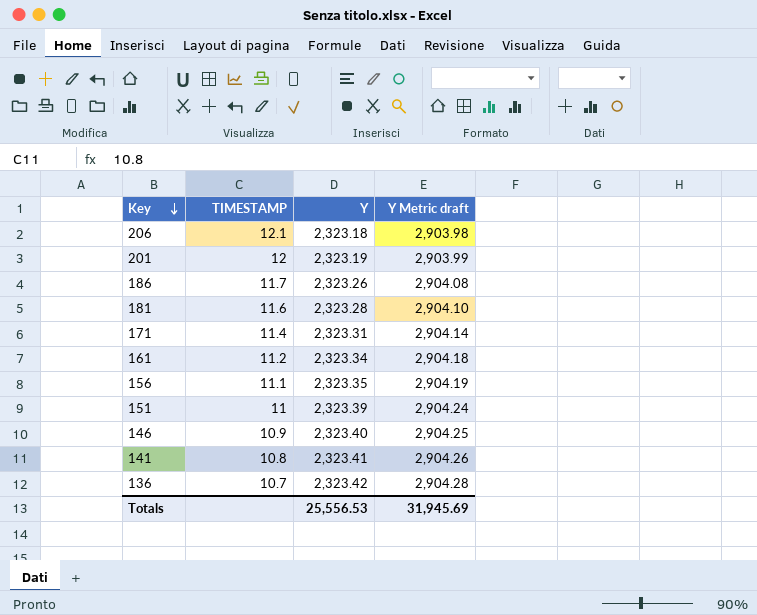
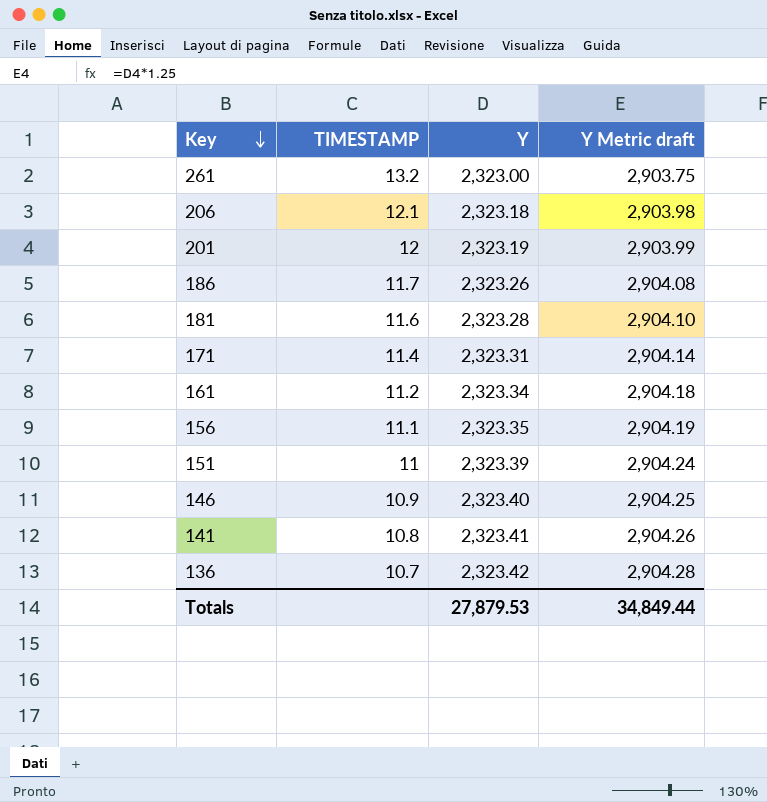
row 261: none -> 13.2 | 2,323.00 | 2,903.75
Totals | Y: 25,556.53 -> 27,879.53
Totals | Y Metric draft: 31,945.69 -> 34,849.44

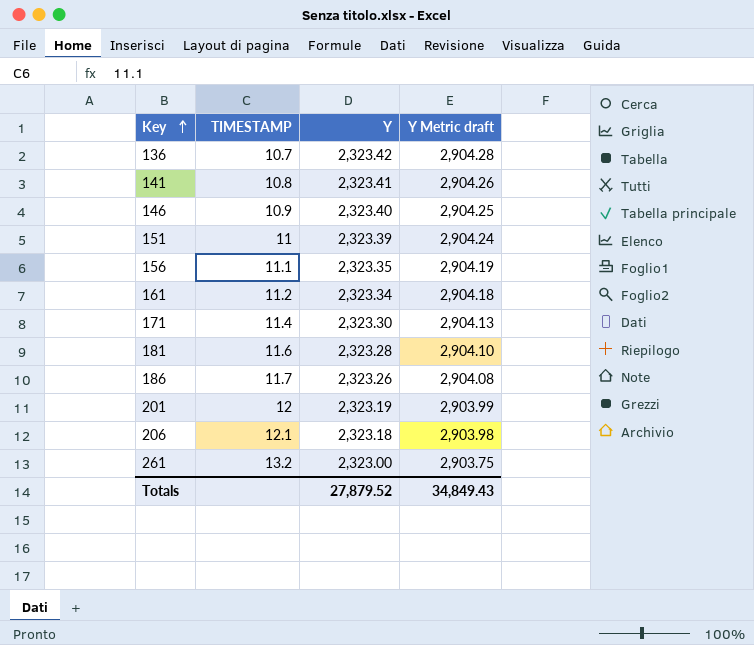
row order: Key descending -> Key ascending
171 | Y: 2,323.31 -> 2,323.30
171 | Y Metric draft: 2,904.14 -> 2,904.13
Totals | Y: 27,879.53 -> 27,879.52
Totals | Y Metric draft: 34,849.44 -> 34,849.43

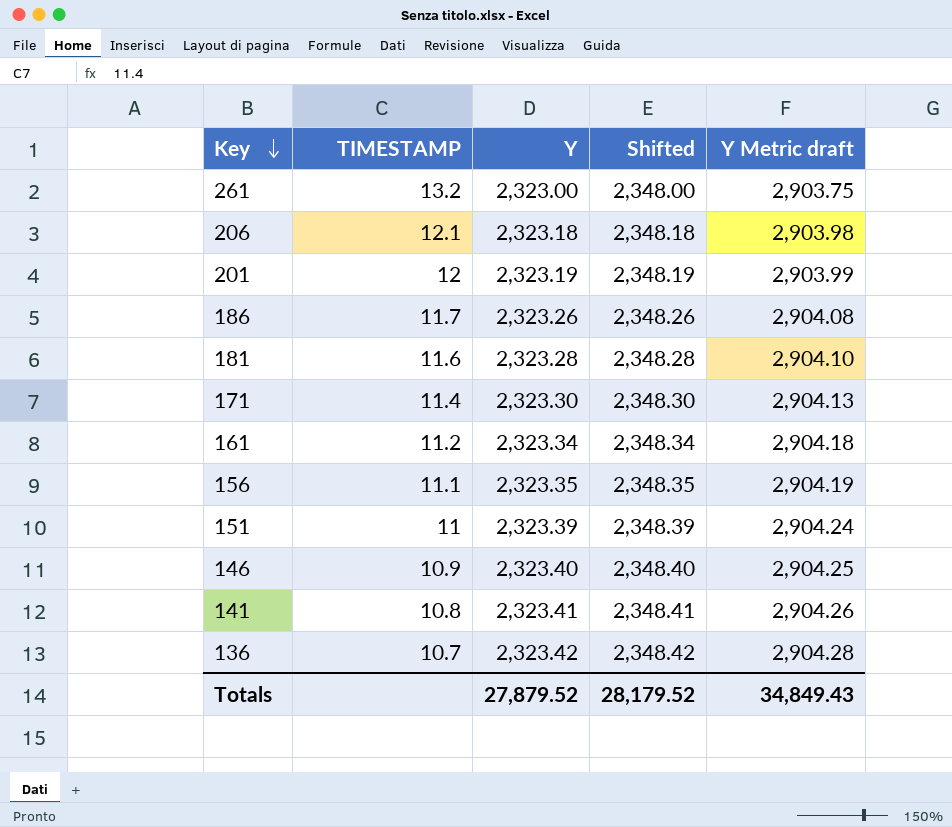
row order: Key ascending -> Key descending
column Shifted | formula: none -> [Y] + 25

